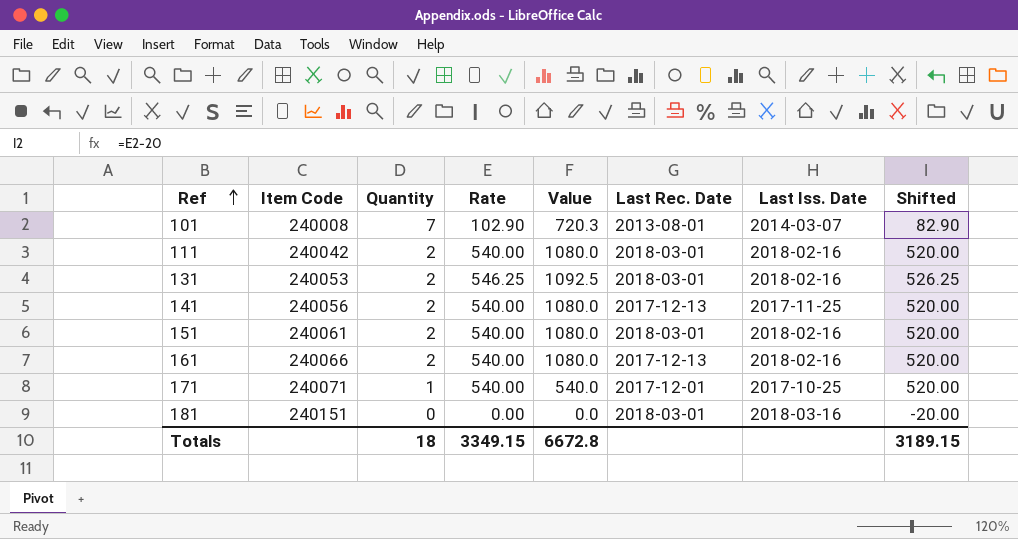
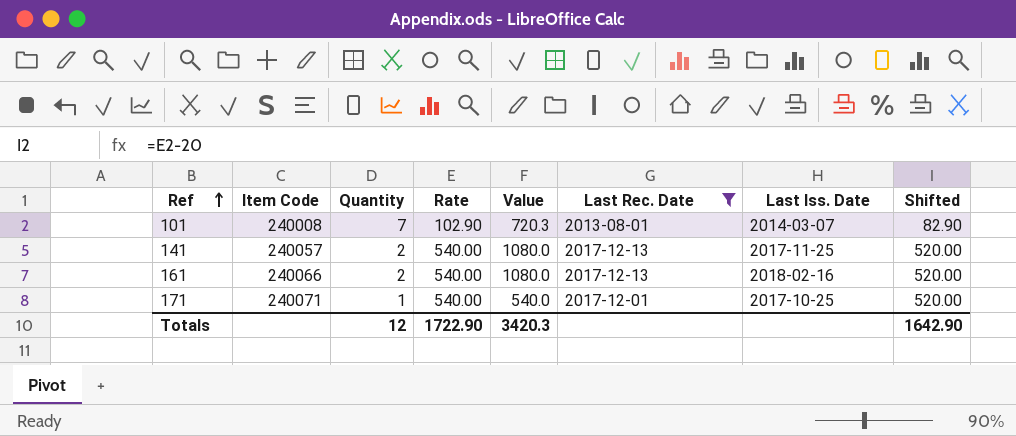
filter: none -> Last Rec. Date != 2018-03-01
141 | Item Code: 240056 -> 240057
Totals | Quantity: 18 -> 12
Totals | Rate: 3349.15 -> 1722.90
Totals | Value: 6672.8 -> 3420.3
Totals | Shifted: 3189.15 -> 1642.90

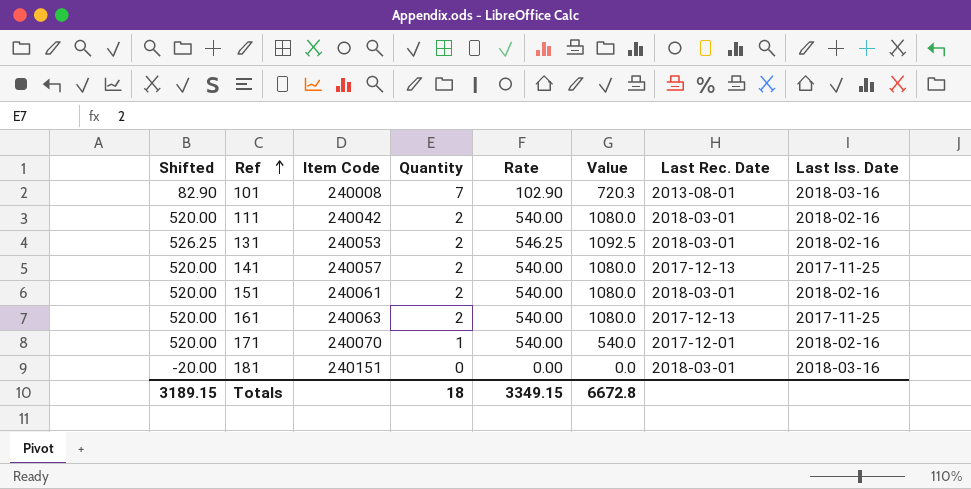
filter: Last Rec. Date != 2018-03-01 -> none
column Shifted | position: 8 -> 1
101 | Last Iss. Date: 2014-03-07 -> 2018-03-16
161 | Item Code: 240066 -> 240063
161 | Last Iss. Date: 2018-02-16 -> 2017-11-25
171 | Item Code: 240071 -> 240070
171 | Last Iss. Date: 2017-10-25 -> 2018-02-16
Totals | Shifted: 1642.90 -> 3189.15
Totals | Quantity: 12 -> 18
Totals | Rate: 1722.90 -> 3349.15
Totals | Value: 3420.3 -> 6672.8

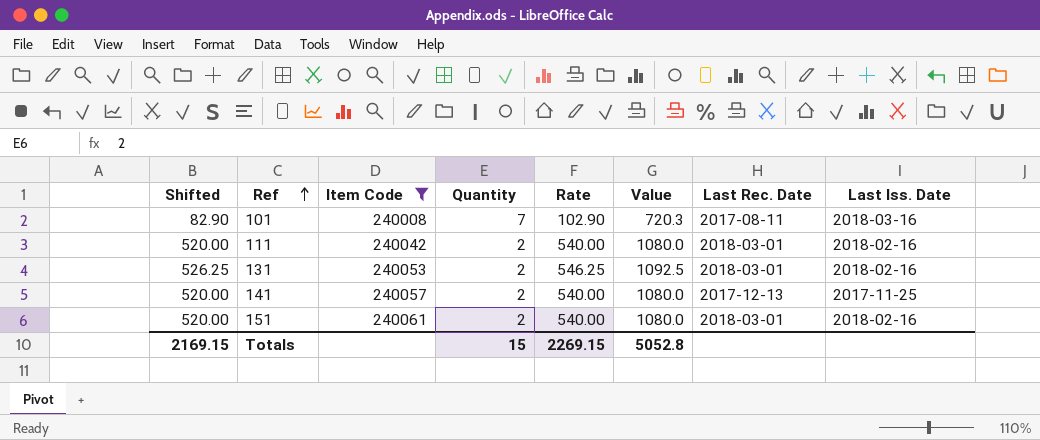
filter: none -> Item Code <= 240061
101 | Last Rec. Date: 2013-08-01 -> 2017-08-11
Totals | Shifted: 3189.15 -> 2169.15
Totals | Quantity: 18 -> 15
Totals | Rate: 3349.15 -> 2269.15
Totals | Value: 6672.8 -> 5052.8

